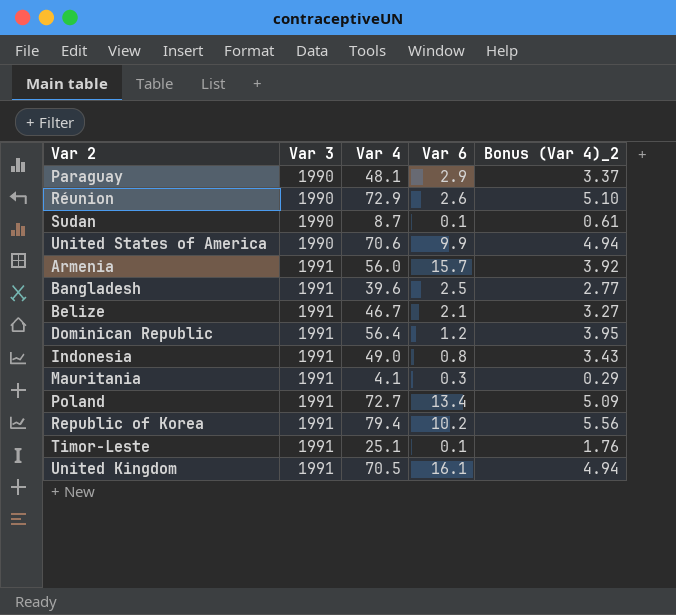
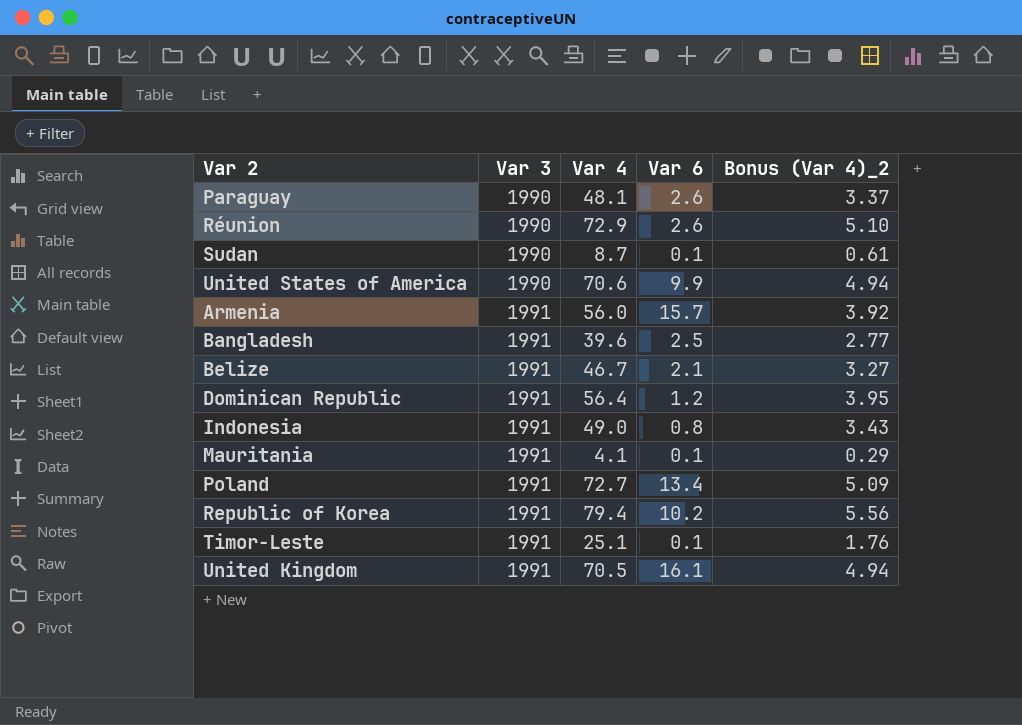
Paraguay | Var 6: 2.9 -> 2.6
Mauritania | Var 6: 0.3 -> 0.1

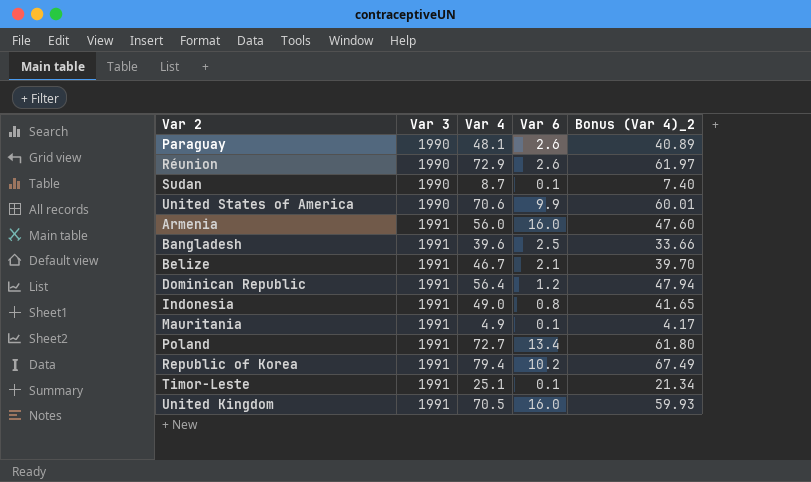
column Bonus (Var 4)_2 | formula: [Var 4] * 0.07 -> [Var 4] * 0.85
Armenia | Var 6: 15.7 -> 16.0
Mauritania | Var 4: 4.1 -> 4.9
United Kingdom | Var 6: 16.1 -> 16.0

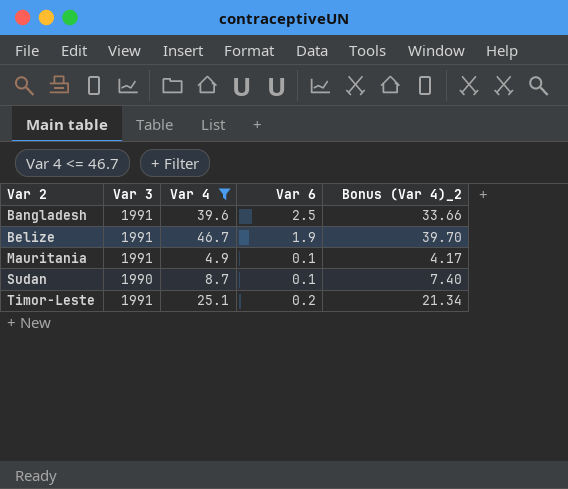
filter: none -> Var 4 <= 46.7
row order: Var 3 ascending -> Var 2 ascending
Belize | Var 6: 2.1 -> 1.9
Timor-Leste | Var 6: 0.1 -> 0.2

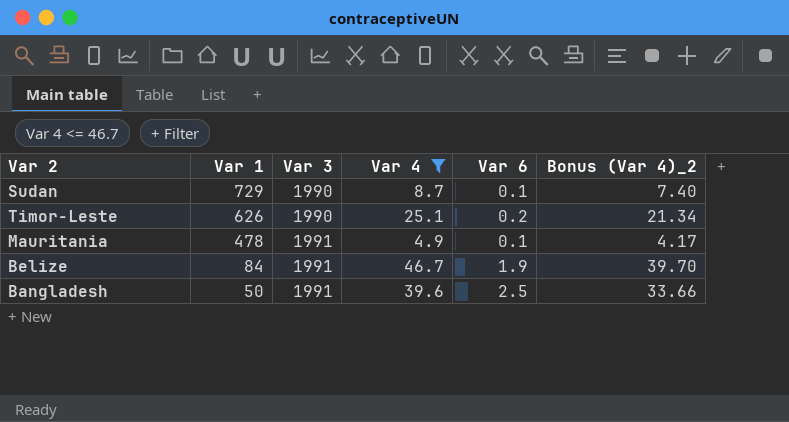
row order: Var 2 ascending -> Var 1 descending
column Var 1 | position: none -> 2
Timor-Leste | Var 3: 1991 -> 1990

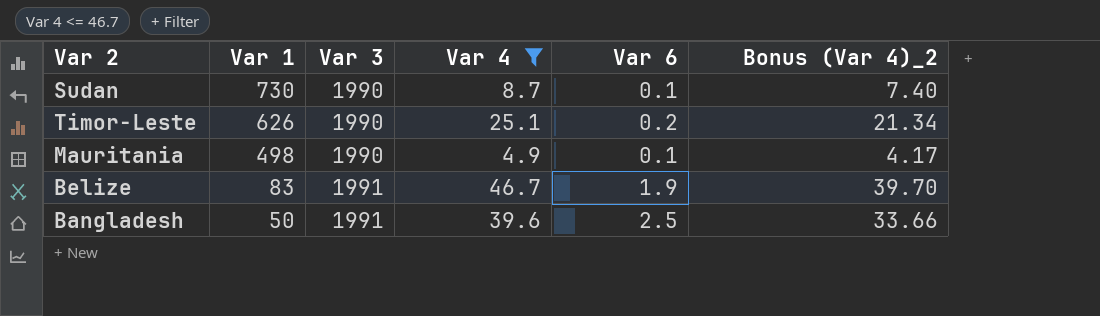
Sudan | Var 1: 729 -> 730
Mauritania | Var 1: 478 -> 498
Mauritania | Var 3: 1991 -> 1990
Belize | Var 1: 84 -> 83

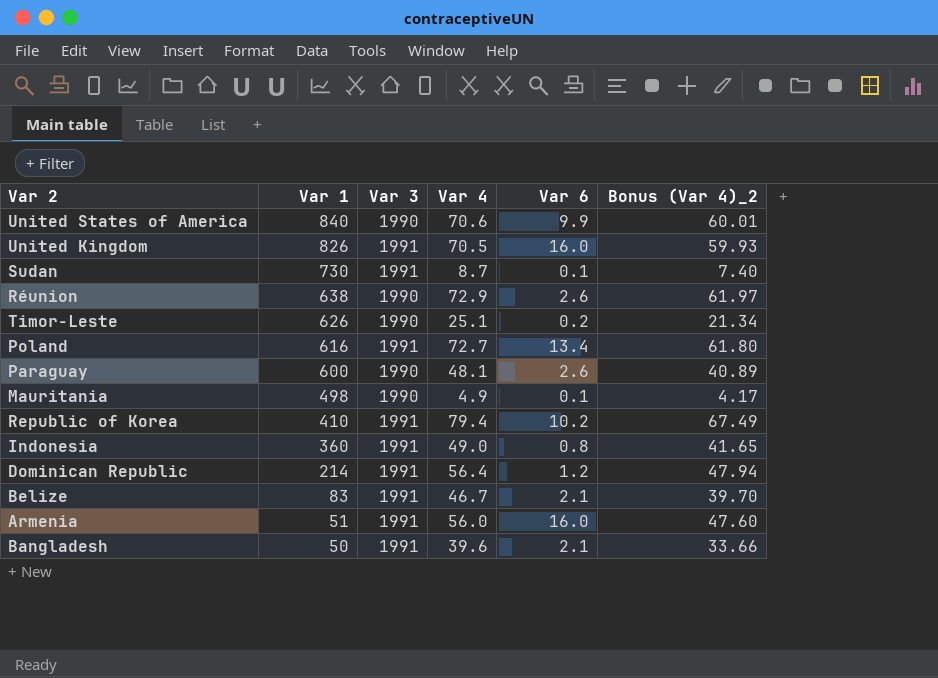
filter: Var 4 <= 46.7 -> none
Sudan | Var 3: 1990 -> 1991
Belize | Var 6: 1.9 -> 2.1
Bangladesh | Var 6: 2.5 -> 2.1

